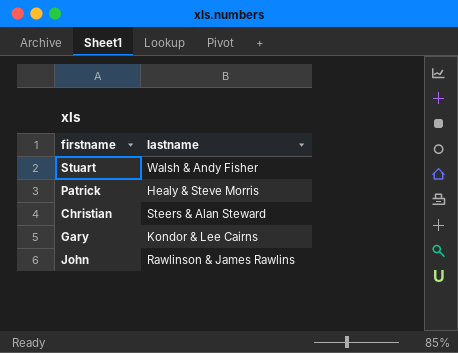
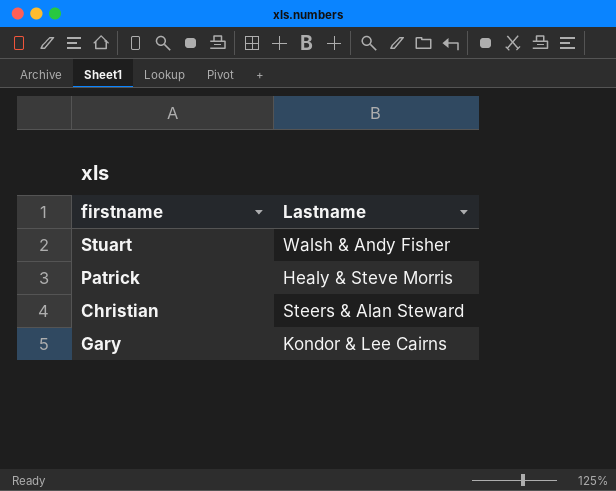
column name: lastname -> Lastname
row John: Rawlinson & James Rawlins -> none

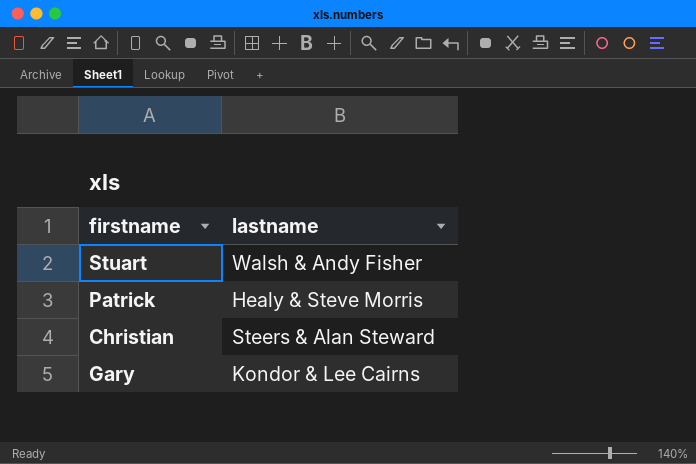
column name: Lastname -> lastname

